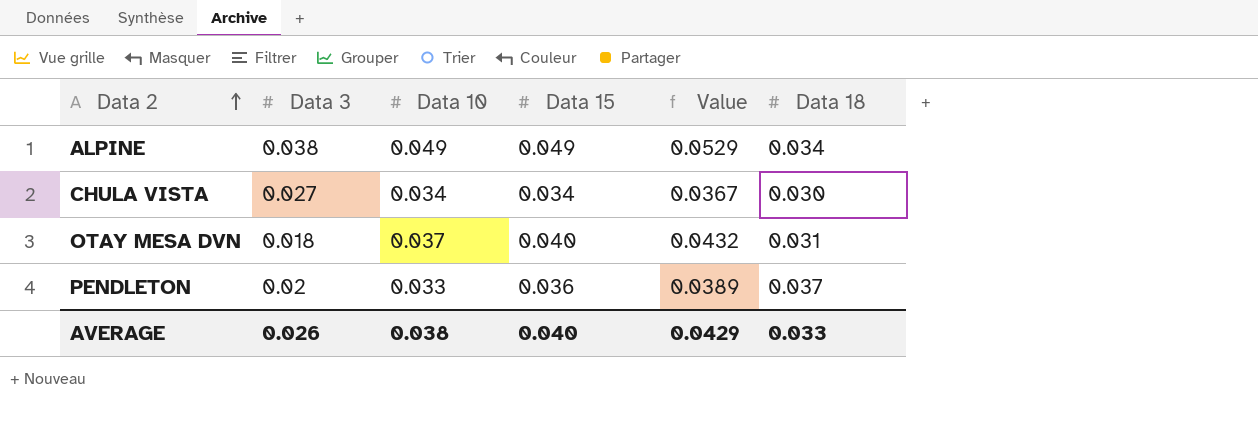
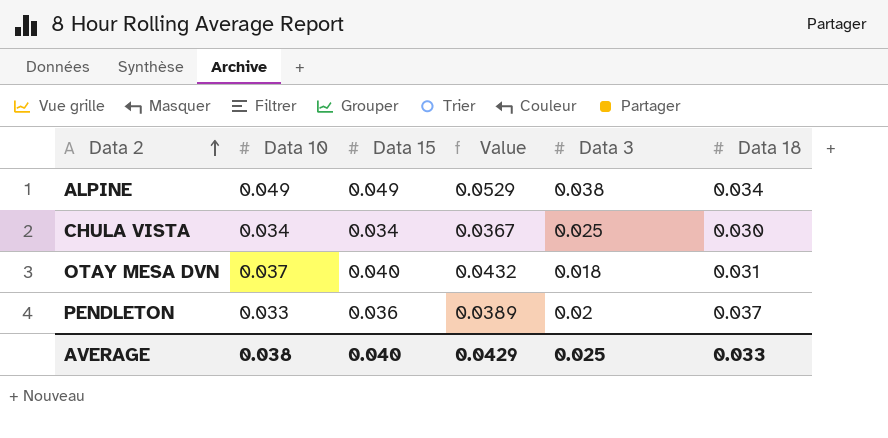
column Data 3 | position: 2 -> 5
CHULA VISTA | Data 3: 0.027 -> 0.025
AVERAGE | Data 3: 0.026 -> 0.025

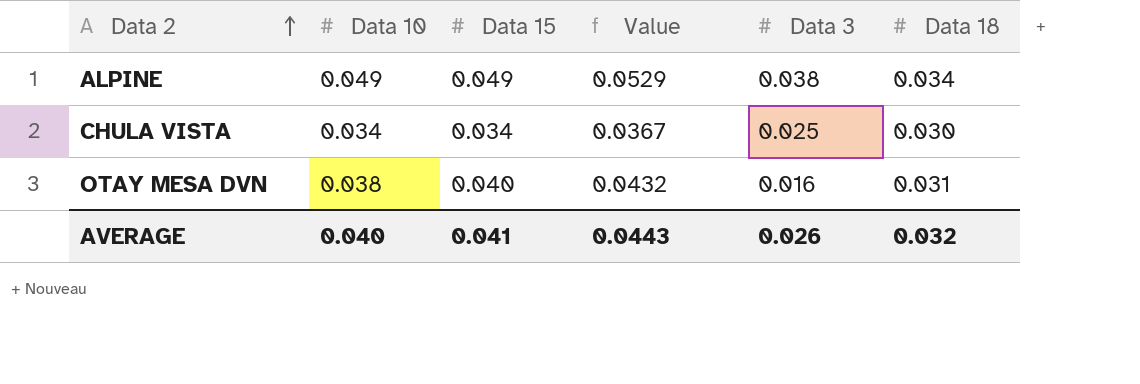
row PENDLETON: 0.033 | 0.036 | 0.0389 | 0.02 | 0.037 -> none
OTAY MESA DVN | Data 10: 0.037 -> 0.038
OTAY MESA DVN | Data 3: 0.018 -> 0.016
AVERAGE | Data 10: 0.038 -> 0.040
AVERAGE | Data 15: 0.040 -> 0.041
AVERAGE | Value: 0.0429 -> 0.0443
AVERAGE | Data 3: 0.025 -> 0.026
AVERAGE | Data 18: 0.033 -> 0.032

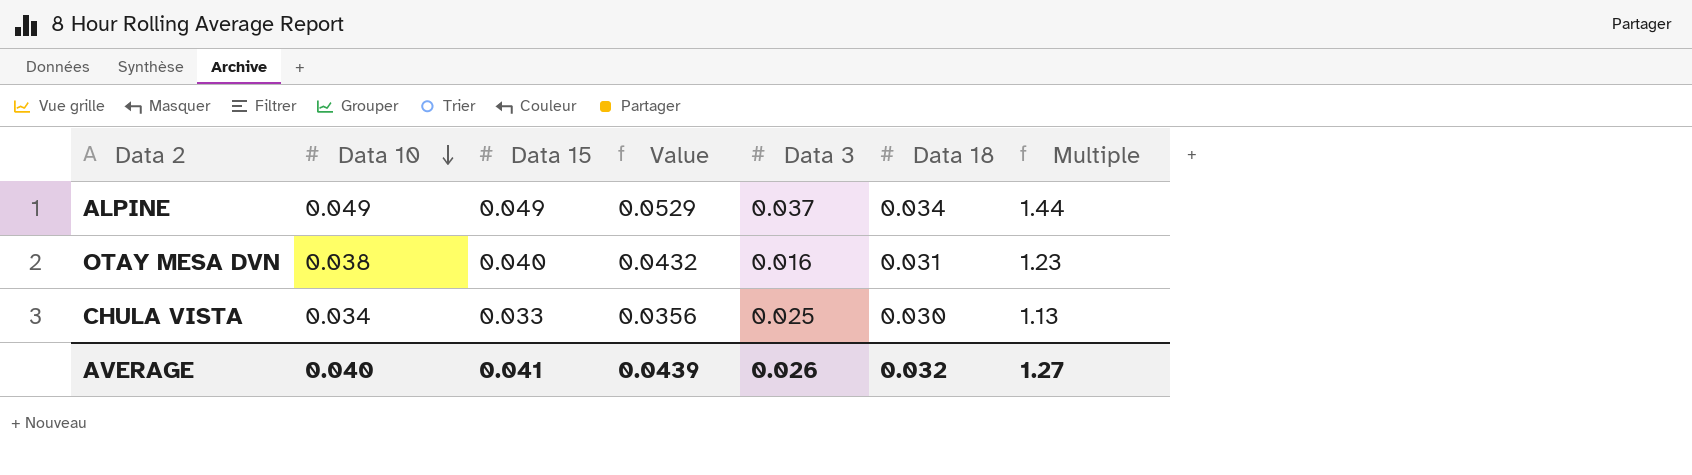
row order: Data 2 ascending -> Data 10 descending
column Multiple | formula: none -> [Data 10] / [Data 18]
ALPINE | Data 3: 0.038 -> 0.037
CHULA VISTA | Data 15: 0.034 -> 0.033
CHULA VISTA | Value: 0.0367 -> 0.0356
AVERAGE | Value: 0.0443 -> 0.0439

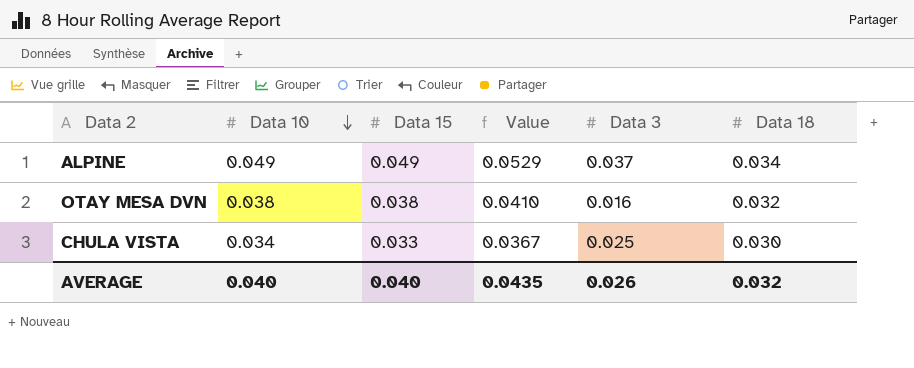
column Multiple | formula: [Data 10] / [Data 18] -> none
column Value | formula: [Data 15] * 1.08 -> [Data 10] * 1.08
OTAY MESA DVN | Data 15: 0.040 -> 0.038
OTAY MESA DVN | Data 18: 0.031 -> 0.032
AVERAGE | Data 15: 0.041 -> 0.040
AVERAGE | Value: 0.0439 -> 0.0435

